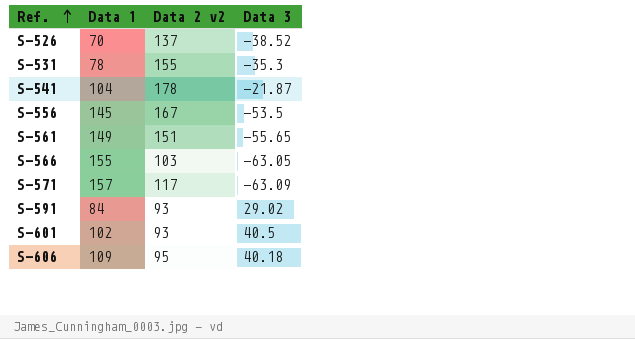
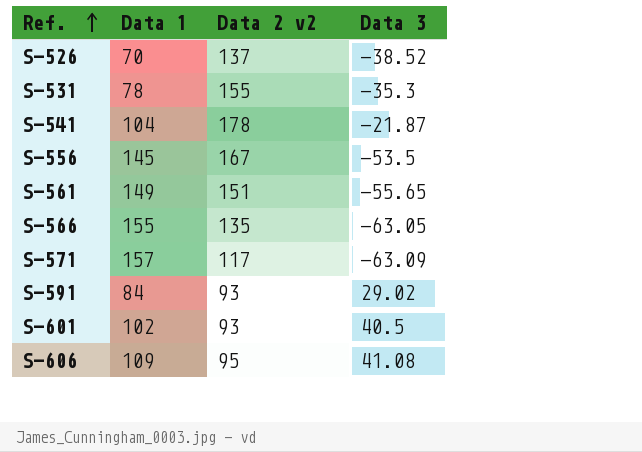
S-566 | Data 2 v2: 103 -> 135
S-606 | Data 3: 40.18 -> 41.08

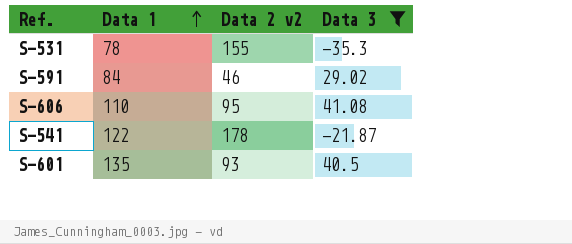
filter: none -> Data 3 >= -35.3
row order: Ref. ascending -> Data 1 ascending
S-591 | Data 2 v2: 93 -> 46
S-606 | Data 1: 109 -> 110
S-541 | Data 1: 104 -> 122
S-601 | Data 1: 102 -> 135

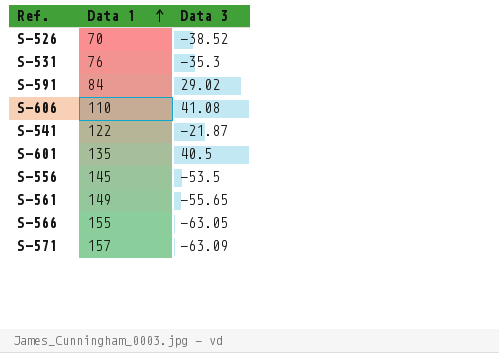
filter: Data 3 >= -35.3 -> none
column Data 2 v2 | position: 3 -> none
S-531 | Data 1: 78 -> 76

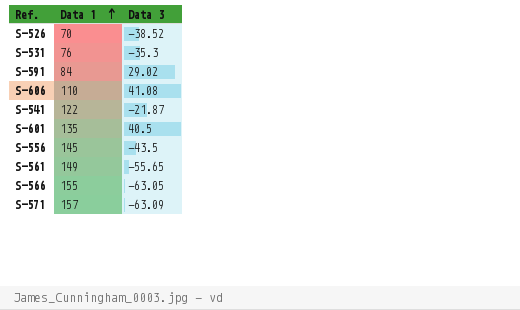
S-556 | Data 3: -53.5 -> -43.5

